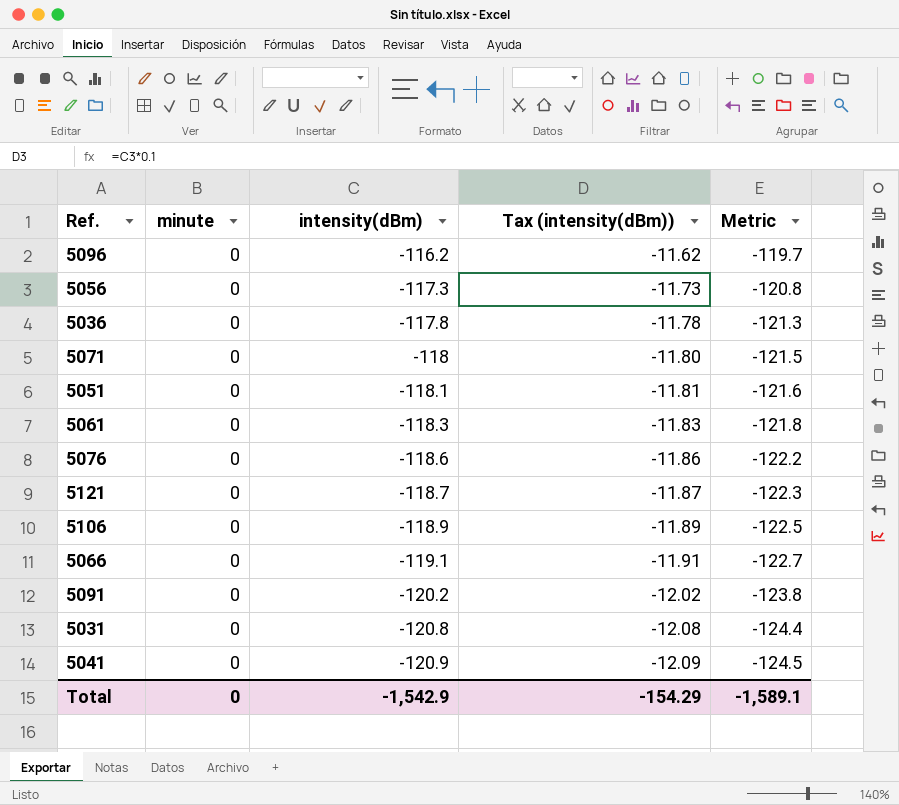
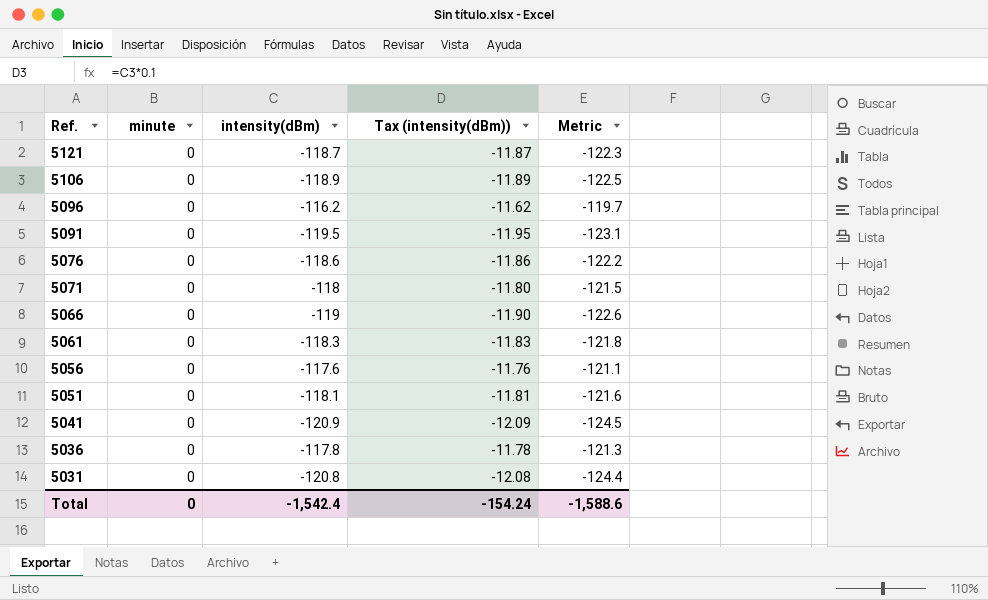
row order: intensity(dBm) descending -> Ref. descending
5091 | intensity(dBm): -120.2 -> -119.5
5091 | Tax (intensity(dBm)): -12.02 -> -11.95
5091 | Metric: -123.8 -> -123.1
5066 | intensity(dBm): -119.1 -> -119
5066 | Tax (intensity(dBm)): -11.91 -> -11.90
5066 | Metric: -122.7 -> -122.6
5056 | intensity(dBm): -117.3 -> -117.6
5056 | Tax (intensity(dBm)): -11.73 -> -11.76
5056 | Metric: -120.8 -> -121.1
Total | intensity(dBm): -1,542.9 -> -1,542.4
Total | Tax (intensity(dBm)): -154.29 -> -154.24
Total | Metric: -1,589.1 -> -1,588.6

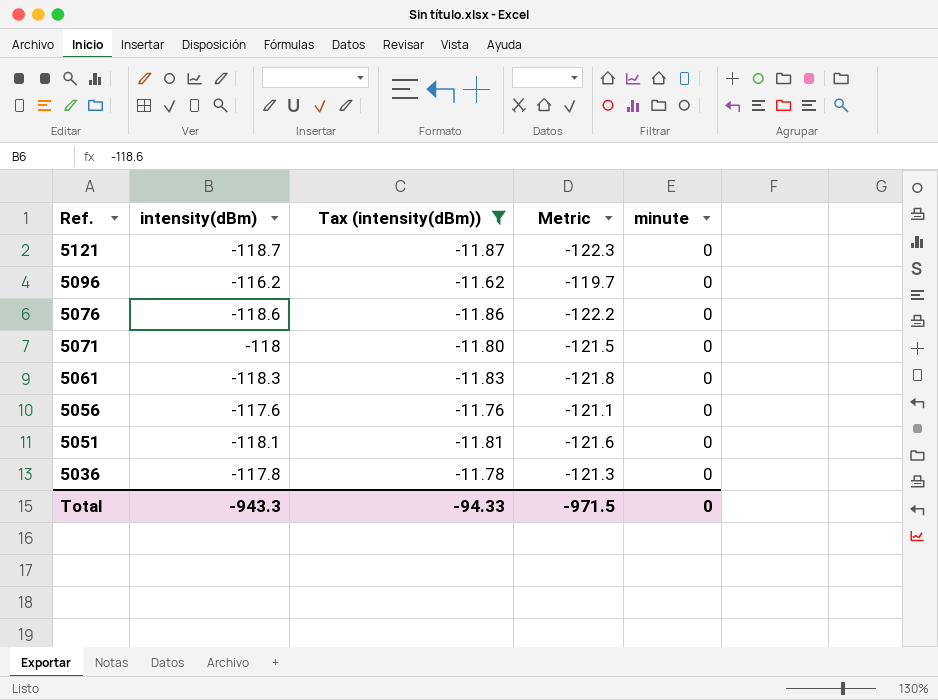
filter: none -> Tax (intensity(dBm)) >= -11.87
column minute | position: 2 -> 5
Total | intensity(dBm): -1,542.4 -> -943.3
Total | Tax (intensity(dBm)): -154.24 -> -94.33
Total | Metric: -1,588.6 -> -971.5

